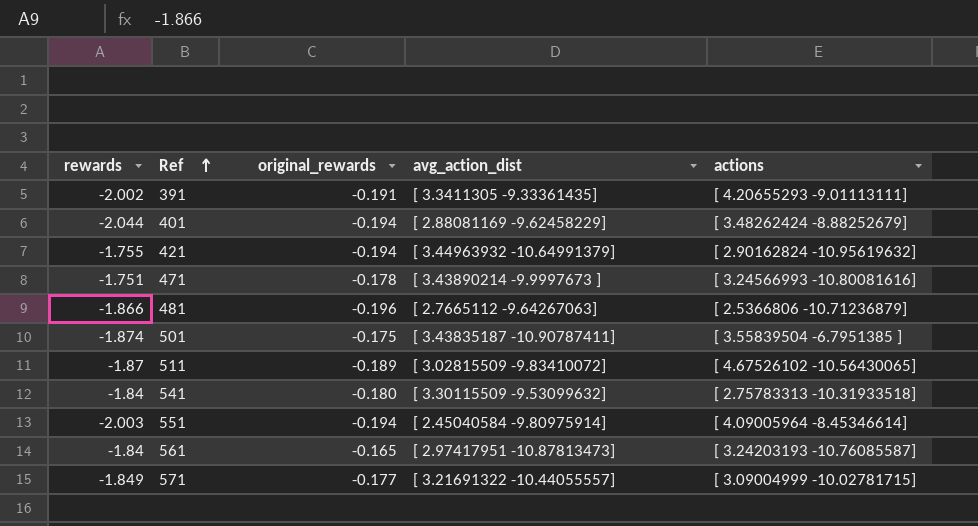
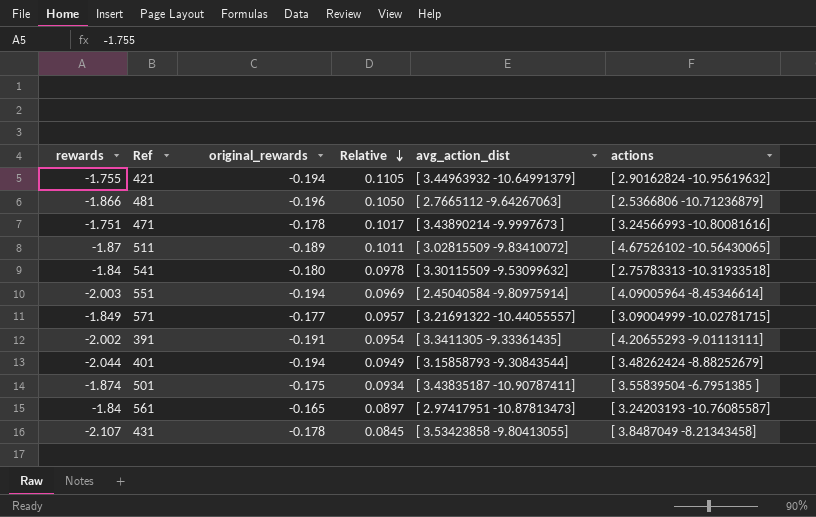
row order: Ref ascending -> Relative descending
column Relative | formula: none -> [original_rewards] / [rewards]
401 | avg_action_dist: [ 2.88081169 -9.62458229] -> [ 3.15858793 -9.30843544]
row 431: none -> -2.107 | -0.178 | 0.0845 | [ 3.53423858 -9.80413055] | [ 3.8487049 -8.21343458]

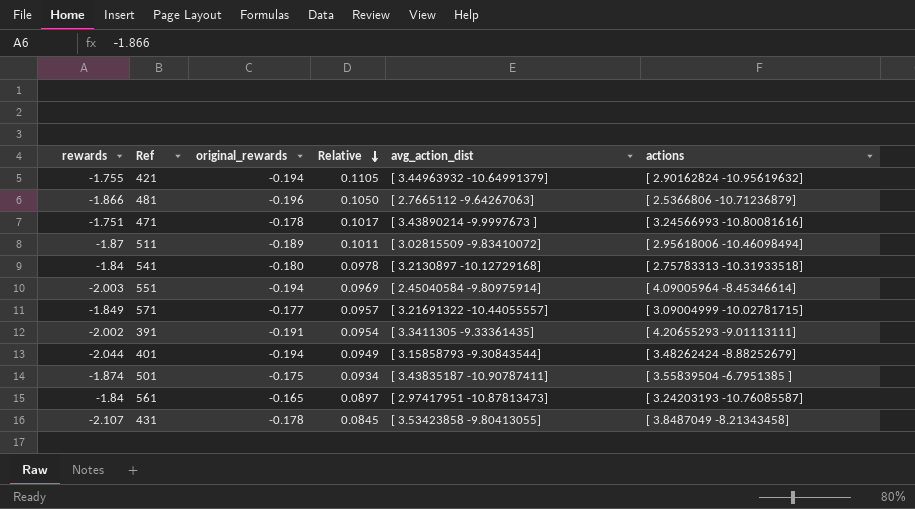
511 | actions: [ 4.67526102 -10.56430065] -> [ 2.95618006 -10.46098494]
541 | avg_action_dist: [ 3.30115509 -9.53099632] -> [ 3.2130897 -10.12729168]

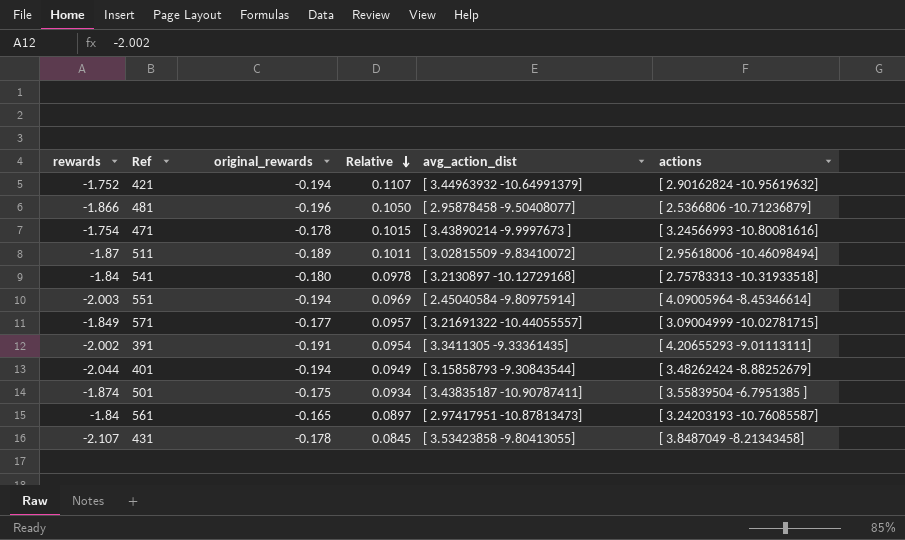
421 | rewards: -1.755 -> -1.752
421 | Relative: 0.1105 -> 0.1107
481 | avg_action_dist: [ 2.7665112 -9.64267063] -> [ 2.95878458 -9.50408077]
471 | rewards: -1.751 -> -1.754
471 | Relative: 0.1017 -> 0.1015

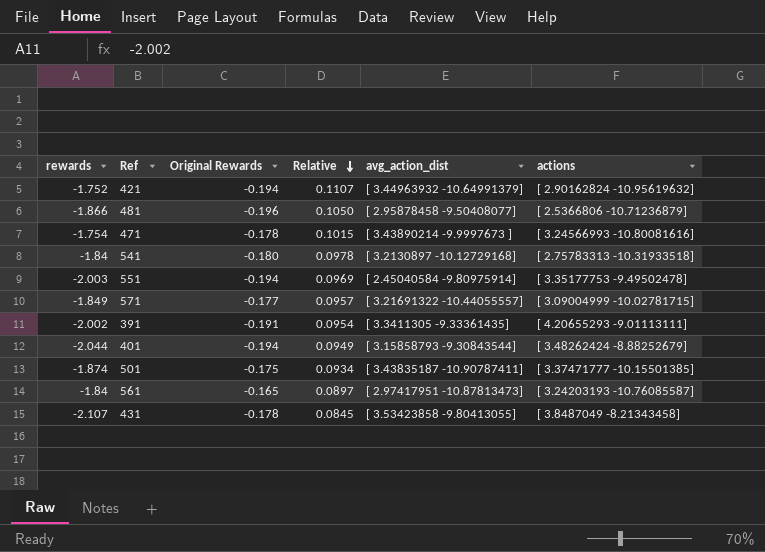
column name: original_rewards -> Original Rewards
row 511: -1.87 | -0.189 | 0.1011 | [ 3.02815509 -9.83410072] | [ 2.95618006 -10.46098494] -> none
551 | actions: [ 4.09005964 -8.45346614] -> [ 3.35177753 -9.49502478]
501 | actions: [ 3.55839504 -6.7951385 ] -> [ 3.37471777 -10.15501385]

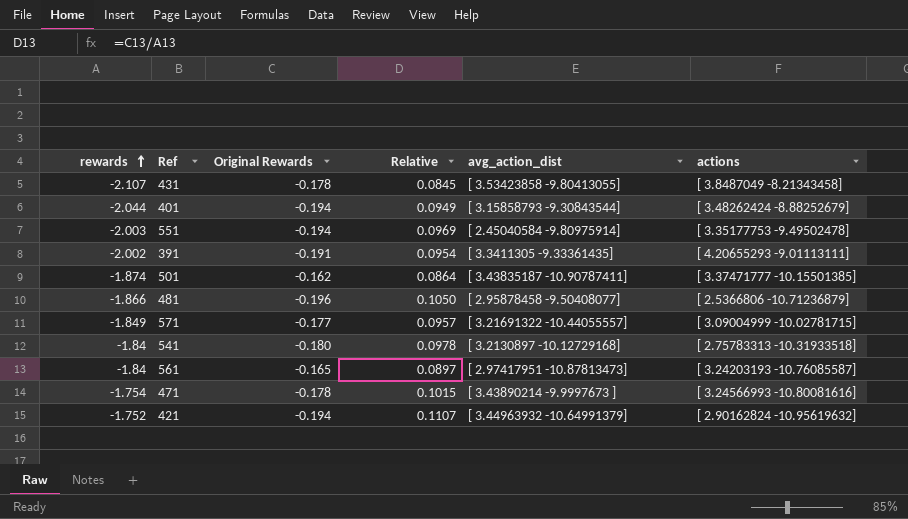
row order: Relative descending -> rewards ascending
501 | Original Rewards: -0.175 -> -0.162
501 | Relative: 0.0934 -> 0.0864

